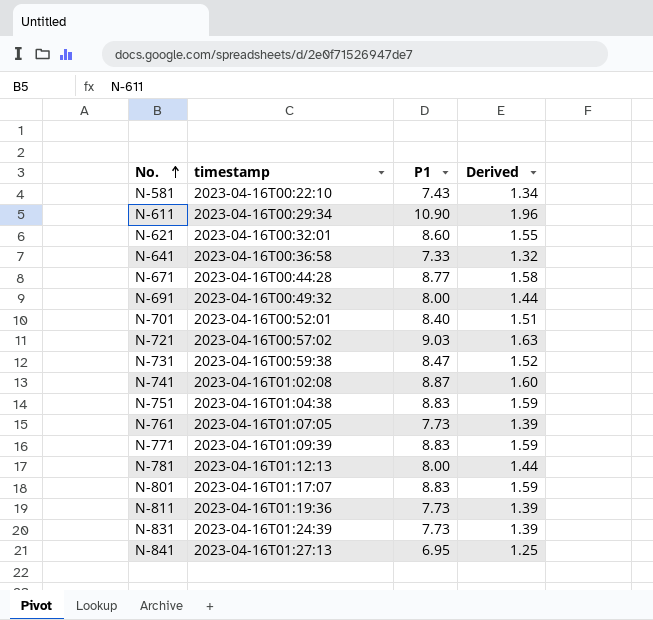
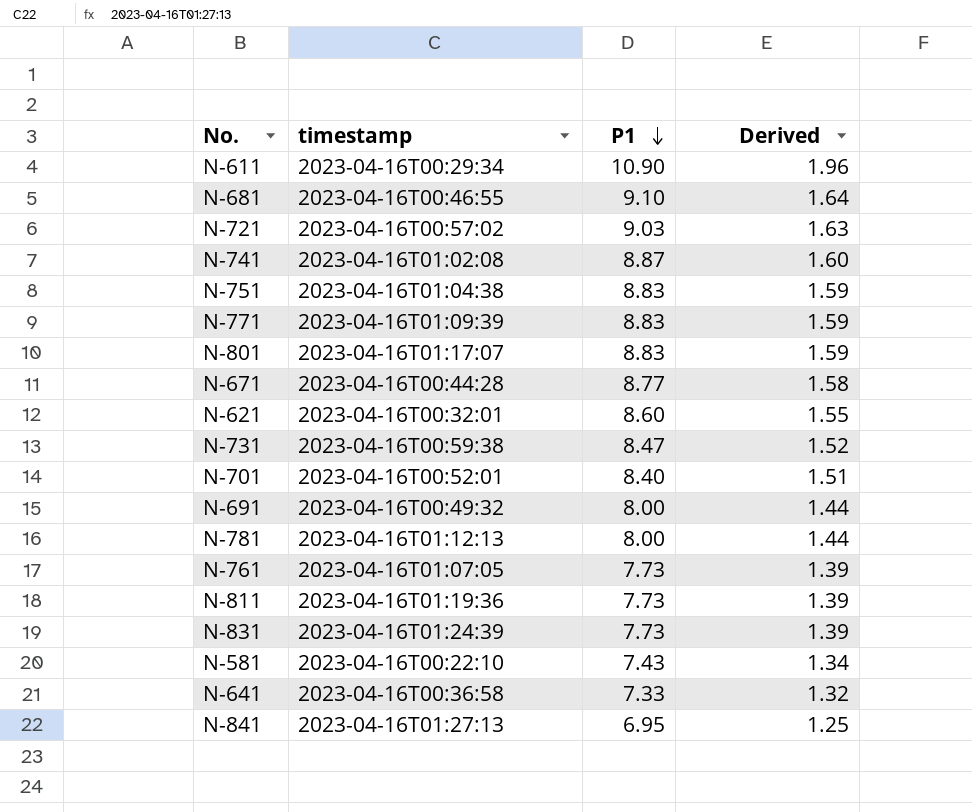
row order: No. ascending -> P1 descending
row N-681: none -> 2023-04-16T00:46:55 | 9.10 | 1.64

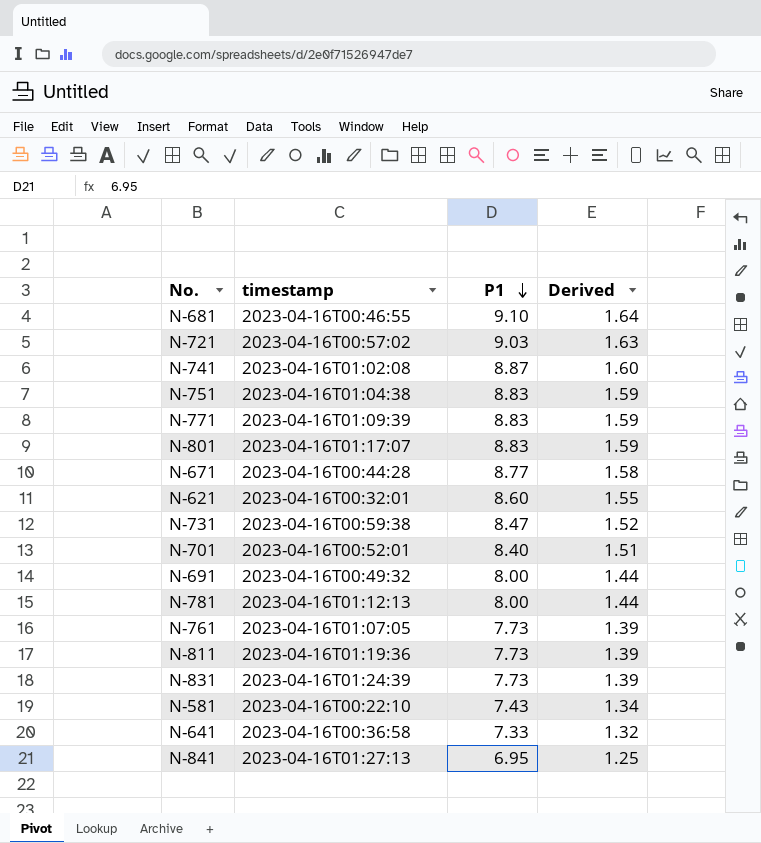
row N-611: 2023-04-16T00:29:34 | 10.90 | 1.96 -> none

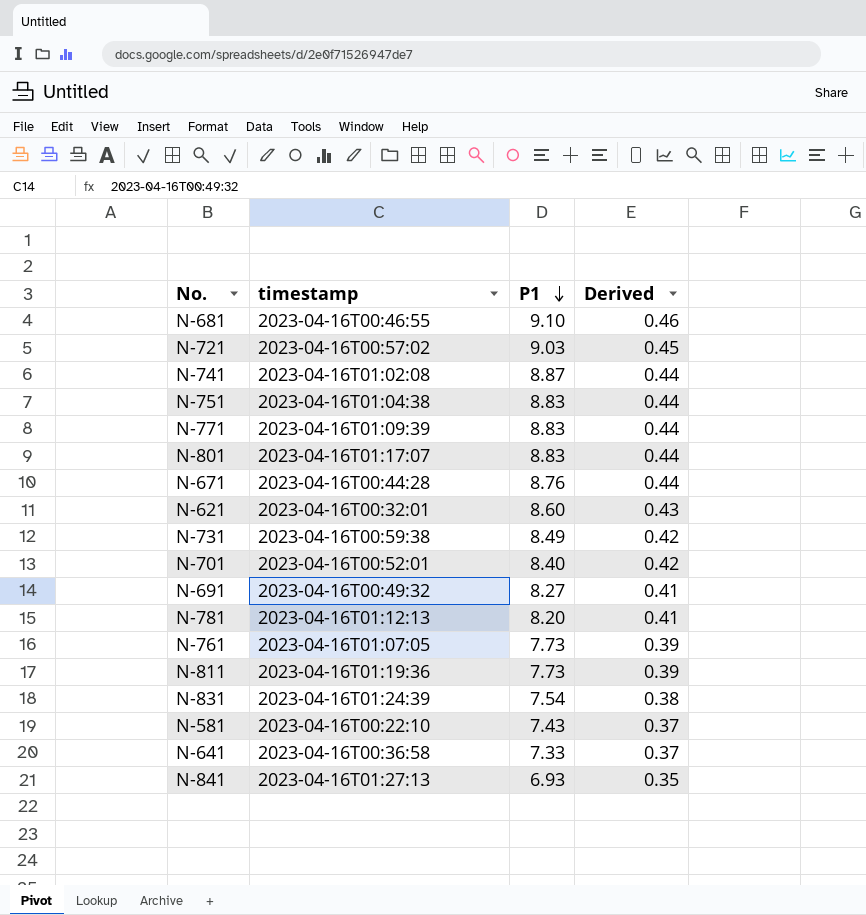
column Derived | formula: [P1] * 0.18 -> [P1] * 0.05
N-671 | P1: 8.77 -> 8.76
N-731 | P1: 8.47 -> 8.49
N-691 | P1: 8.00 -> 8.27
N-781 | P1: 8.00 -> 8.20
N-831 | P1: 7.73 -> 7.54
N-841 | P1: 6.95 -> 6.93

